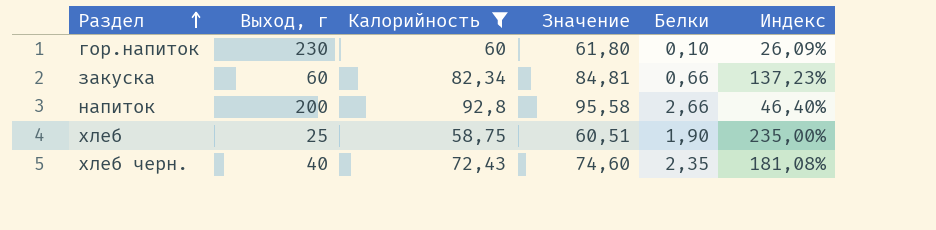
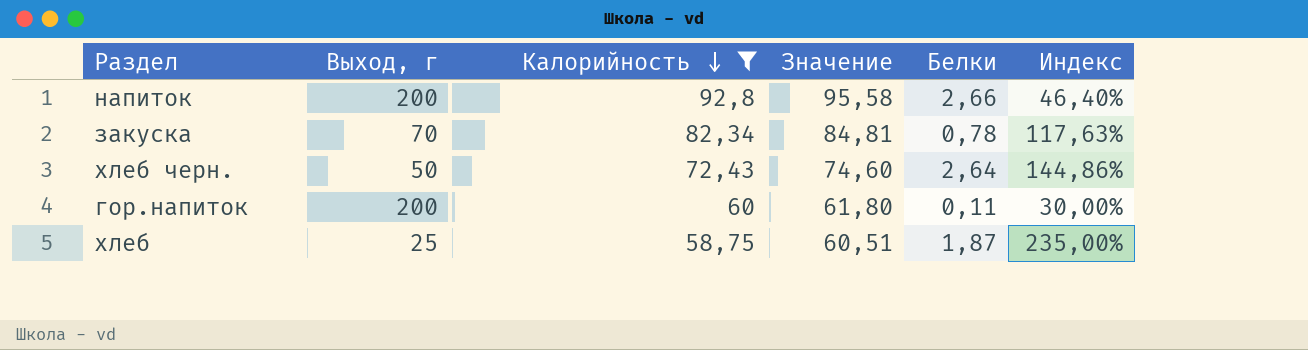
row order: Раздел ascending -> Калорийность descending
закуска | Выход, г: 60 -> 70
закуска | Белки: 0,66 -> 0,78
закуска | Индекс: 137,23% -> 117,63%
хлеб черн. | Выход, г: 40 -> 50
хлеб черн. | Белки: 2,35 -> 2,64
хлеб черн. | Индекс: 181,08% -> 144,86%
гор.напиток | Выход, г: 230 -> 200
гор.напиток | Белки: 0,10 -> 0,11
гор.напиток | Индекс: 26,09% -> 30,00%
хлеб | Белки: 1,90 -> 1,87

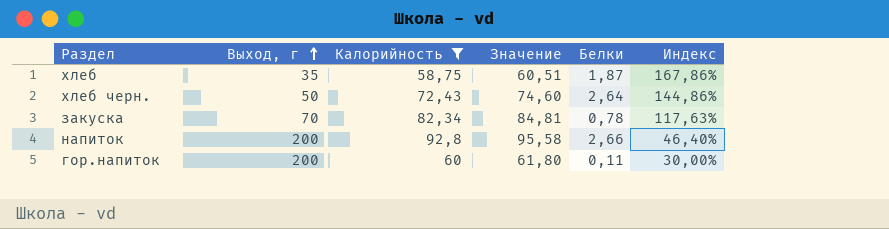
row order: Калорийность descending -> Выход, г ascending
хлеб | Выход, г: 25 -> 35
хлеб | Индекс: 235,00% -> 167,86%

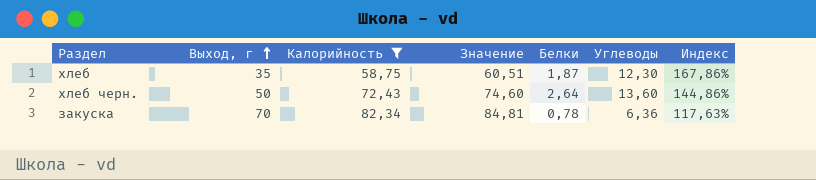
column Углеводы | position: none -> 6
row напиток: 200 | 92,8 | 95,58 | 2,66 | 46,40% -> none
row гор.напиток: 200 | 60 | 61,80 | 0,11 | 30,00% -> none

